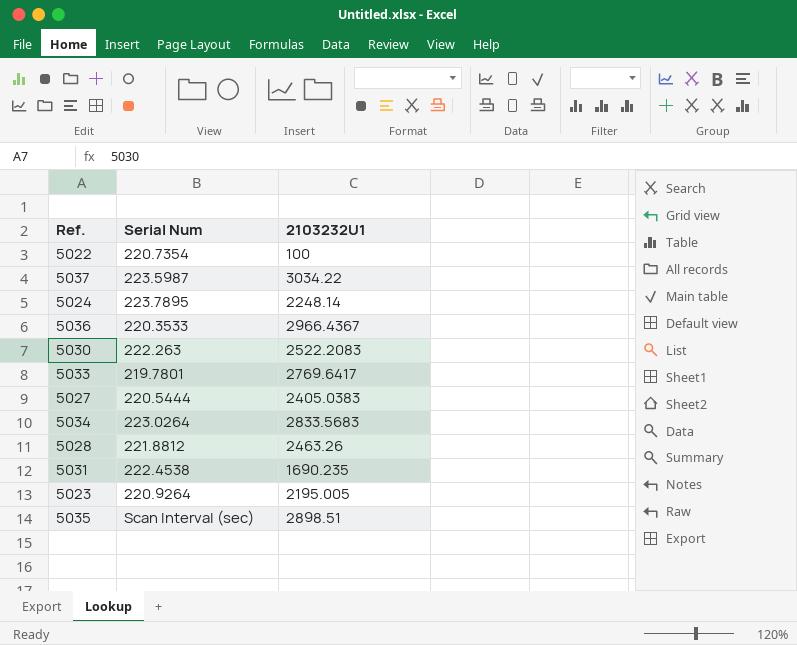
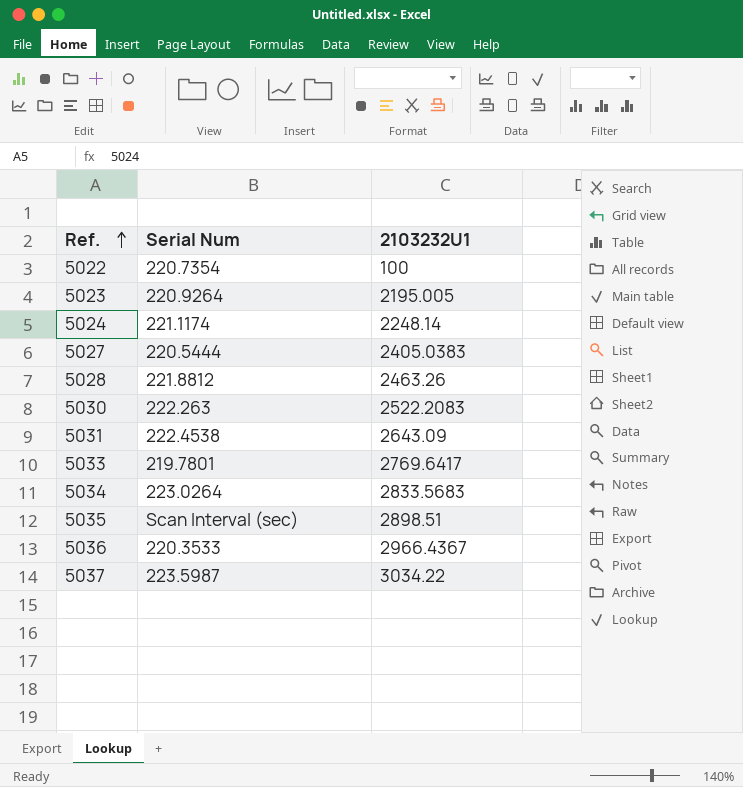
row order: none -> Ref. ascending
5024 | Serial Num: 223.7895 -> 221.1174
5031 | 2103232U1: 1690.235 -> 2643.09

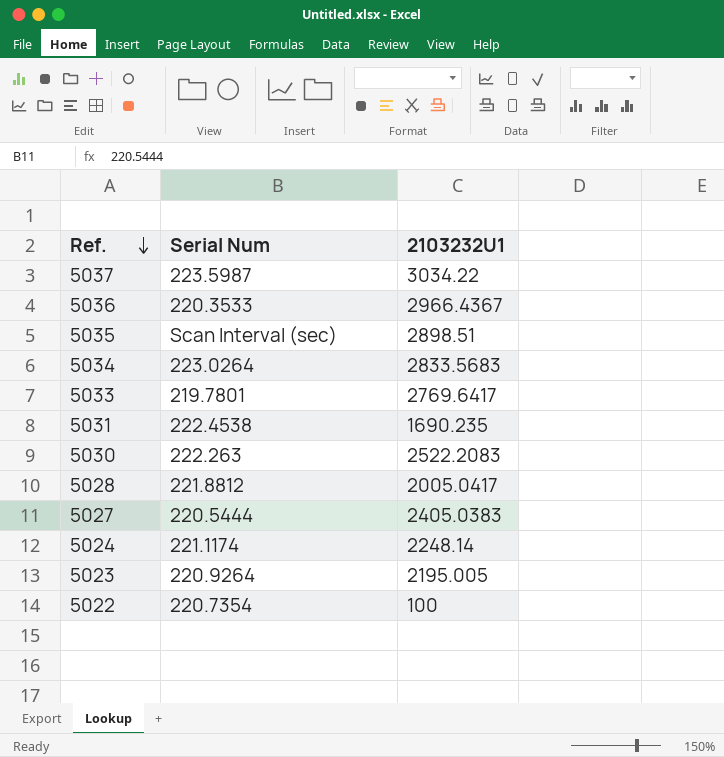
row order: Ref. ascending -> Ref. descending
5031 | 2103232U1: 2643.09 -> 1690.235
5028 | 2103232U1: 2463.26 -> 2005.0417

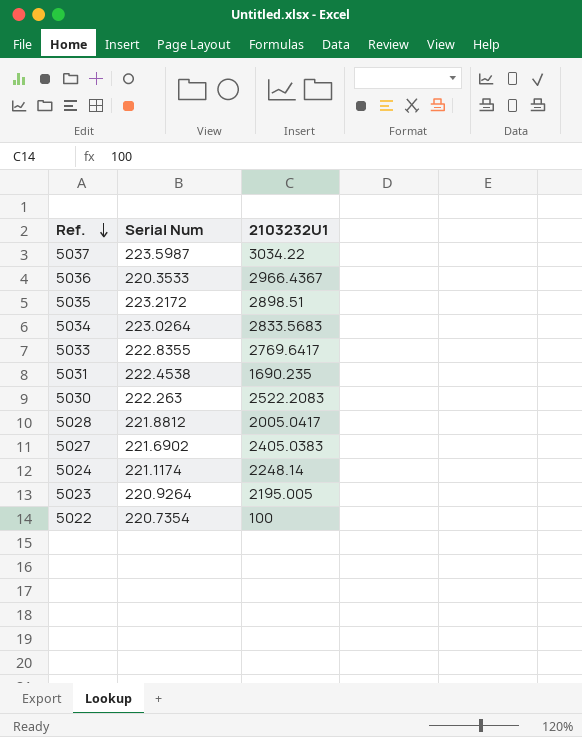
5035 | Serial Num: Scan Interval (sec) -> 223.2172
5033 | Serial Num: 219.7801 -> 222.8355
5027 | Serial Num: 220.5444 -> 221.6902

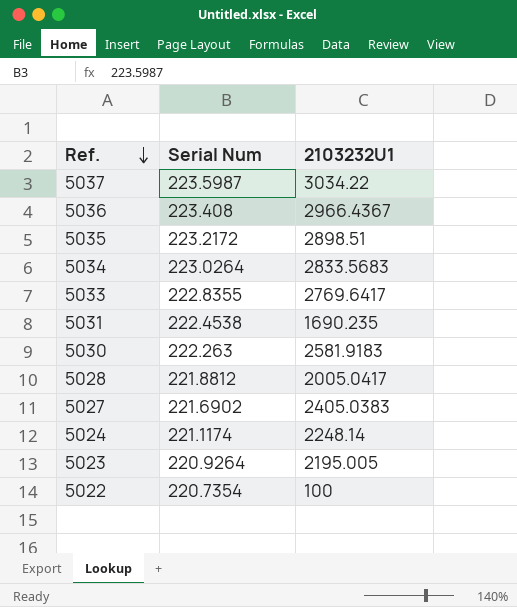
5036 | Serial Num: 220.3533 -> 223.408
5030 | 2103232U1: 2522.2083 -> 2581.9183

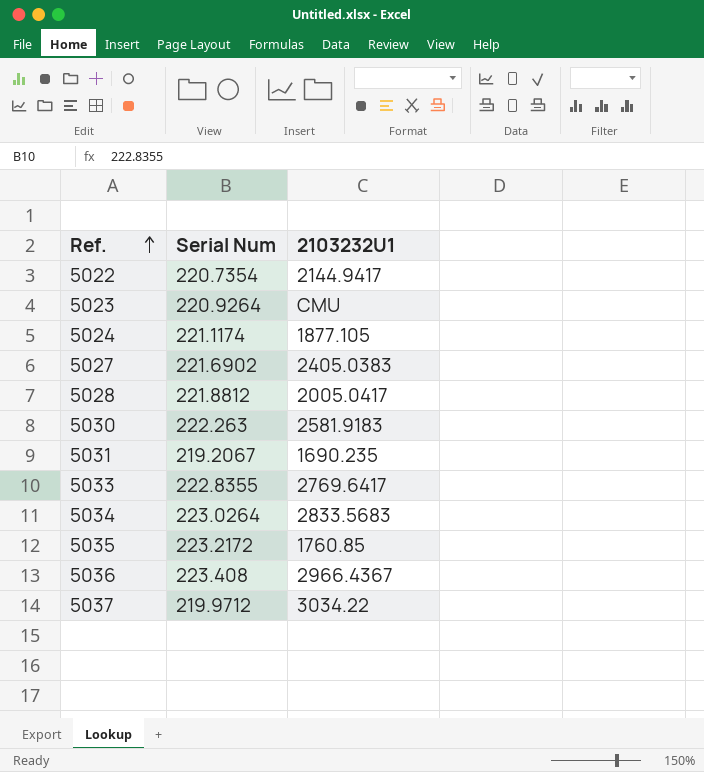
row order: Ref. descending -> Ref. ascending
5022 | 2103232U1: 100 -> 2144.9417
5023 | 2103232U1: 2195.005 -> CMU
5024 | 2103232U1: 2248.14 -> 1877.105
5031 | Serial Num: 222.4538 -> 219.2067
5035 | 2103232U1: 2898.51 -> 1760.85
5037 | Serial Num: 223.5987 -> 219.9712

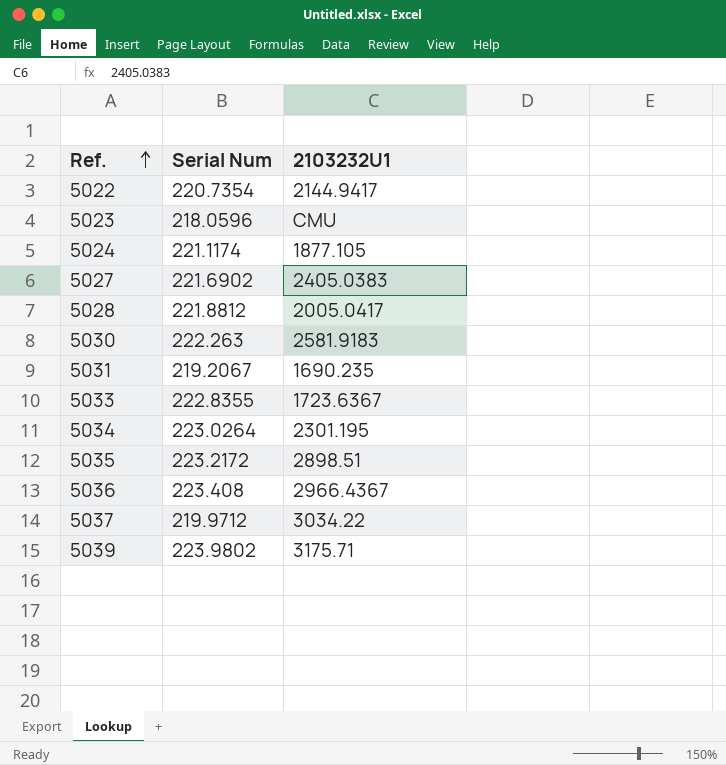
5023 | Serial Num: 220.9264 -> 218.0596
5033 | 2103232U1: 2769.6417 -> 1723.6367
5034 | 2103232U1: 2833.5683 -> 2301.195
5035 | 2103232U1: 1760.85 -> 2898.51
row 5039: none -> 223.9802 | 3175.71

